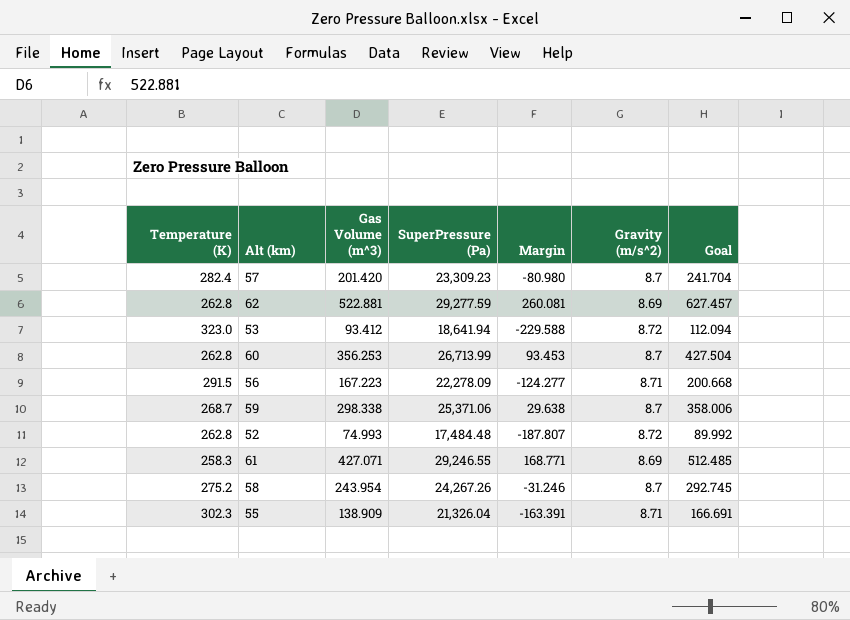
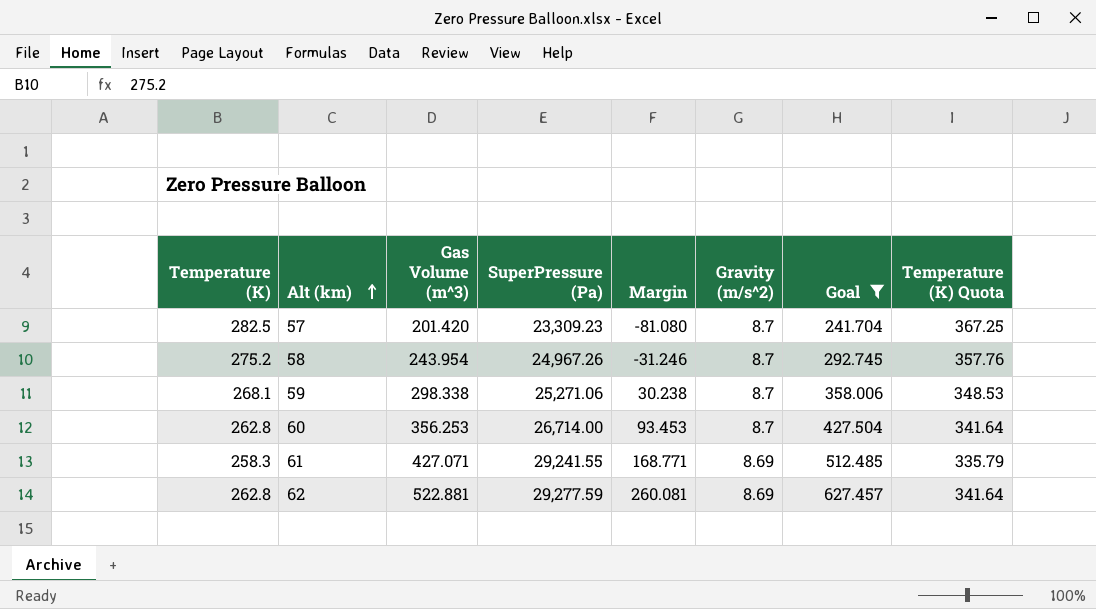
filter: none -> Goal >= 241.704
row order: none -> Alt (km) ascending
column Temperature (K) Quota | formula: none -> [Temperature (K)] * 1.3
57 | Temperature (K): 282.4 -> 282.5
57 | Margin: -80.980 -> -81.080
58 | SuperPressure (Pa): 24,267.26 -> 24,967.26
59 | Temperature (K): 268.7 -> 268.1
59 | SuperPressure (Pa): 25,371.06 -> 25,271.06
59 | Margin: 29.638 -> 30.238
60 | SuperPressure (Pa): 26,713.99 -> 26,714.00
61 | SuperPressure (Pa): 29,246.55 -> 29,241.55

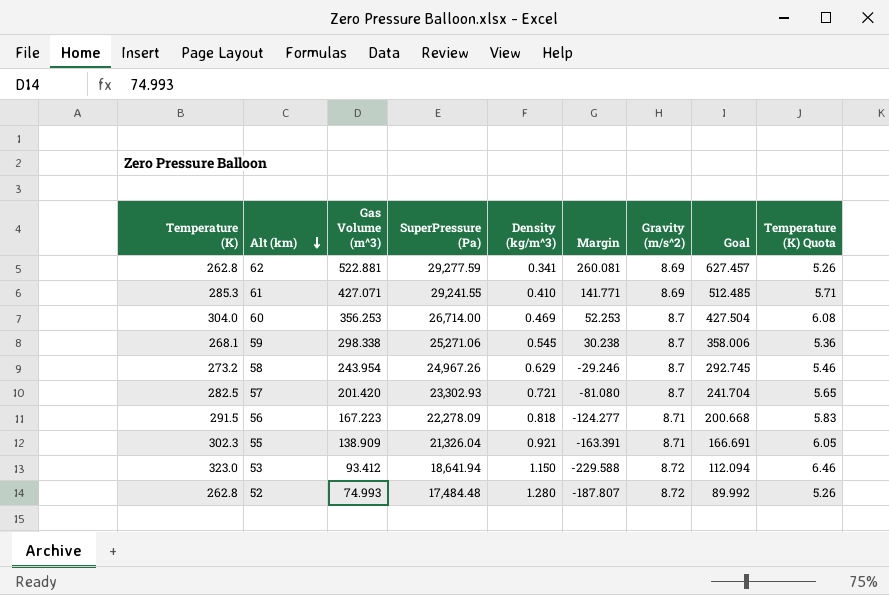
filter: Goal >= 241.704 -> none
row order: Alt (km) ascending -> Alt (km) descending
column Density (kg/m^3) | position: none -> 5
column Temperature (K) Quota | formula: [Temperature (K)] * 1.3 -> [Temperature (K)] * 0.02
61 | Temperature (K): 258.3 -> 285.3
61 | Margin: 168.771 -> 141.771
60 | Temperature (K): 262.8 -> 304.0
60 | Margin: 93.453 -> 52.253
58 | Temperature (K): 275.2 -> 273.2
58 | Margin: -31.246 -> -29.246
57 | SuperPressure (Pa): 23,309.23 -> 23,302.93

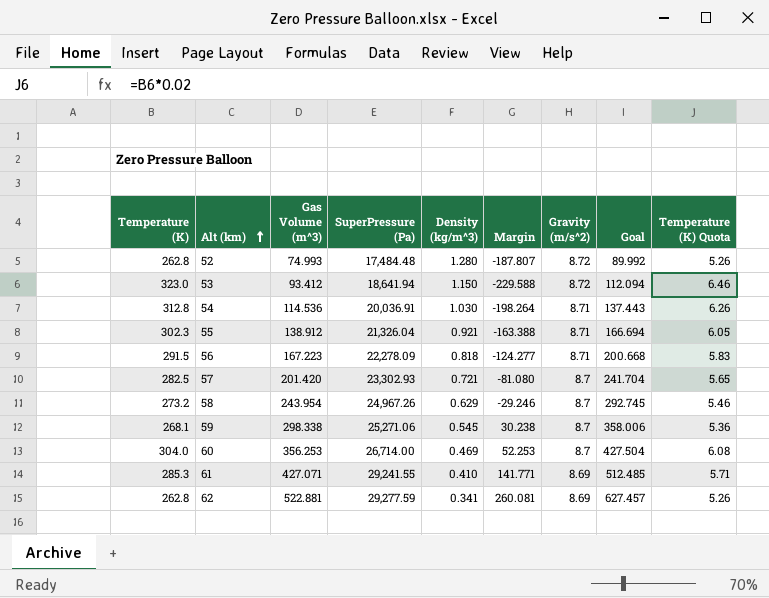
row order: Alt (km) descending -> Alt (km) ascending
row 54: none -> 312.8 | 114.536 | 20,036.91 | 1.030 | -198.264 | 8.71 | 137.443 | 6.26
55 | Gas Volume (m^3): 138.909 -> 138.912
55 | Margin: -163.391 -> -163.388
55 | Goal: 166.691 -> 166.694

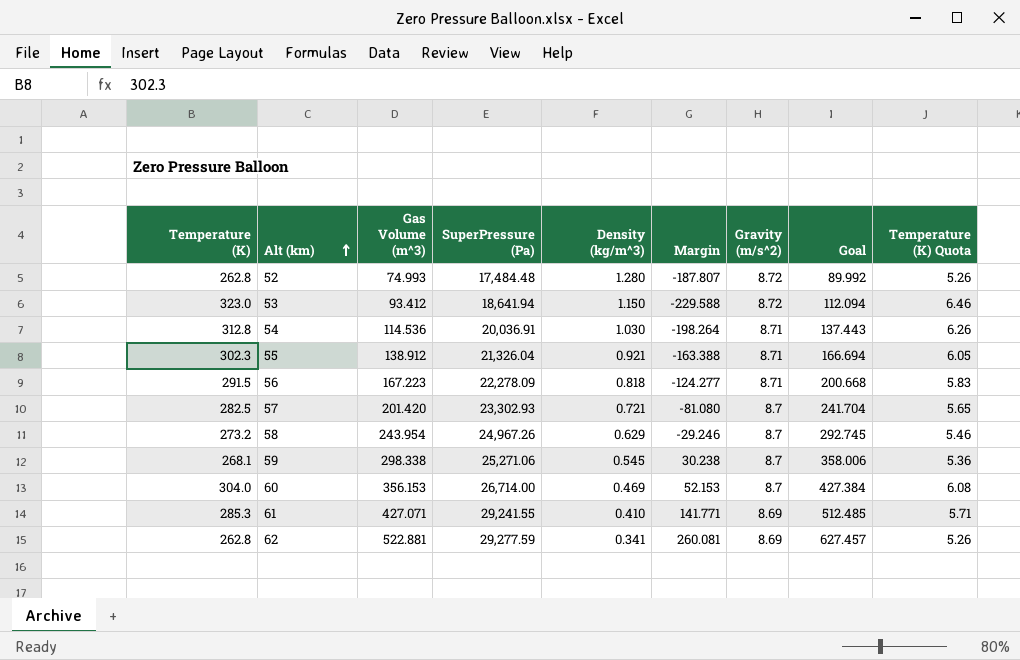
60 | Gas Volume (m^3): 356.253 -> 356.153
60 | Margin: 52.253 -> 52.153
60 | Goal: 427.504 -> 427.384

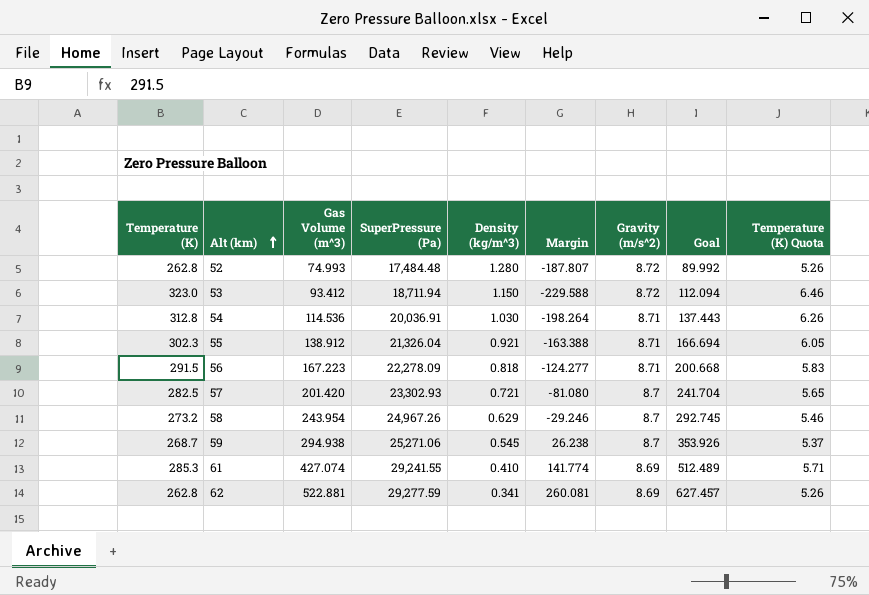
row 60: 304.0 | 356.153 | 26,714.00 | 0.469 | 52.153 | 8.7 | 427.384 | 6.08 -> none
53 | SuperPressure (Pa): 18,641.94 -> 18,711.94
59 | Temperature (K): 268.1 -> 268.7
59 | Gas Volume (m^3): 298.338 -> 294.938
59 | Margin: 30.238 -> 26.238
59 | Goal: 358.006 -> 353.926
59 | Temperature (K) Quota: 5.36 -> 5.37
61 | Gas Volume (m^3): 427.071 -> 427.074
61 | Margin: 141.771 -> 141.774
61 | Goal: 512.485 -> 512.489

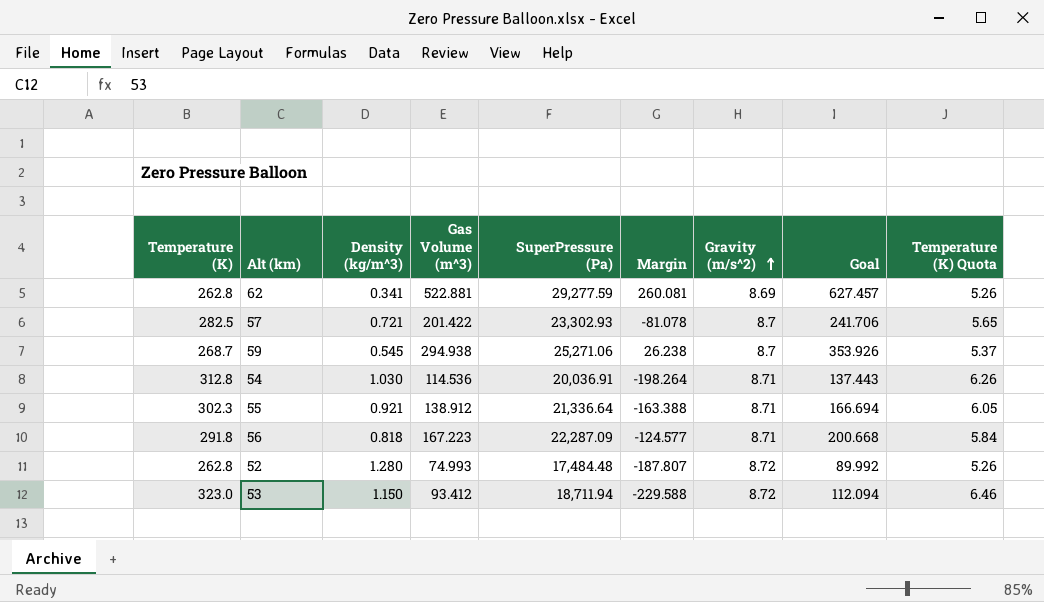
row order: Alt (km) ascending -> Gravity (m/s^2) ascending
column Density (kg/m^3) | position: 5 -> 3
row 58: 273.2 | 243.954 | 24,967.26 | 0.629 | -29.246 | 8.7 | 292.745 | 5.46 -> none
row 61: 285.3 | 427.074 | 29,241.55 | 0.410 | 141.774 | 8.69 | 512.489 | 5.71 -> none
57 | Gas Volume (m^3): 201.420 -> 201.422
57 | Margin: -81.080 -> -81.078
57 | Goal: 241.704 -> 241.706
55 | SuperPressure (Pa): 21,326.04 -> 21,336.64
56 | Temperature (K): 291.5 -> 291.8
56 | SuperPressure (Pa): 22,278.09 -> 22,287.09
56 | Margin: -124.277 -> -124.577
56 | Temperature (K) Quota: 5.83 -> 5.84

